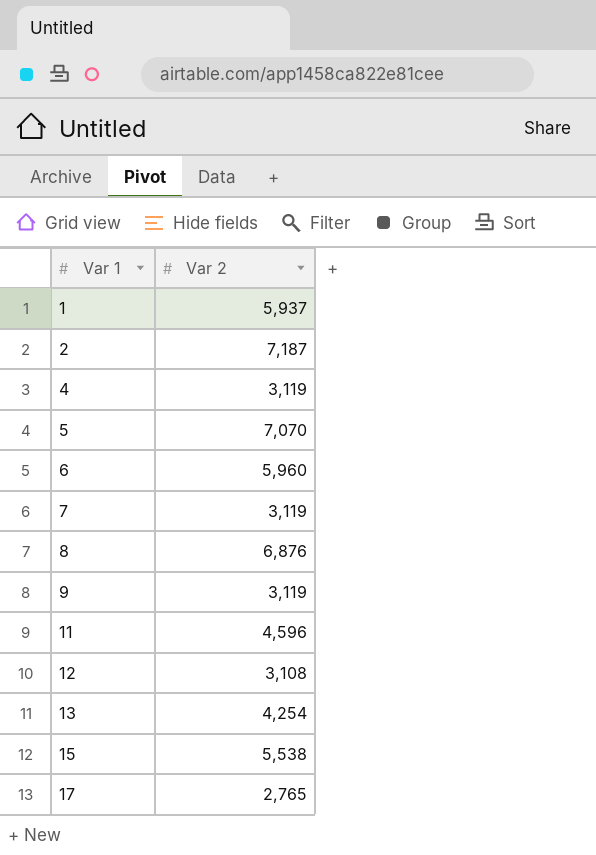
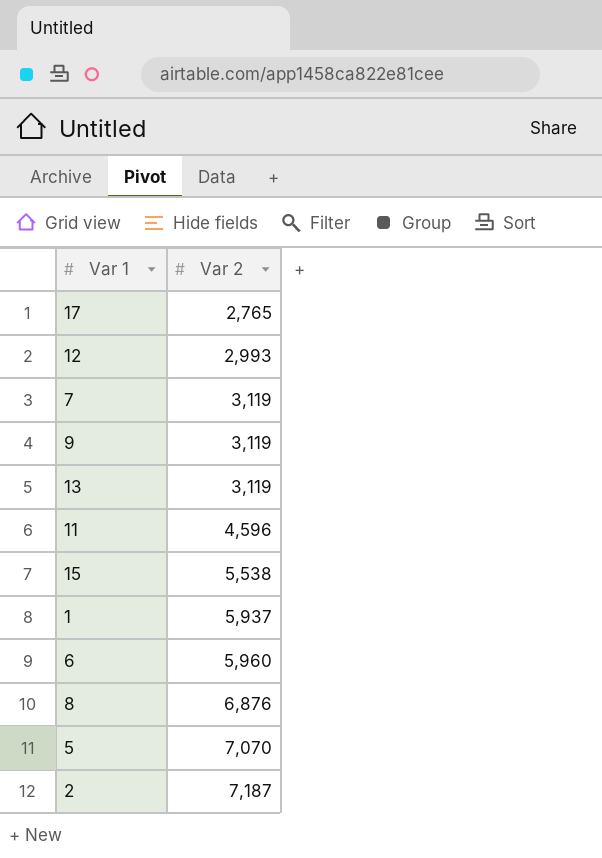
row order: Var 1 ascending -> Var 2 ascending
row 4: 3,119 -> none
12 | Var 2: 3,108 -> 2,993
13 | Var 2: 4,254 -> 3,119

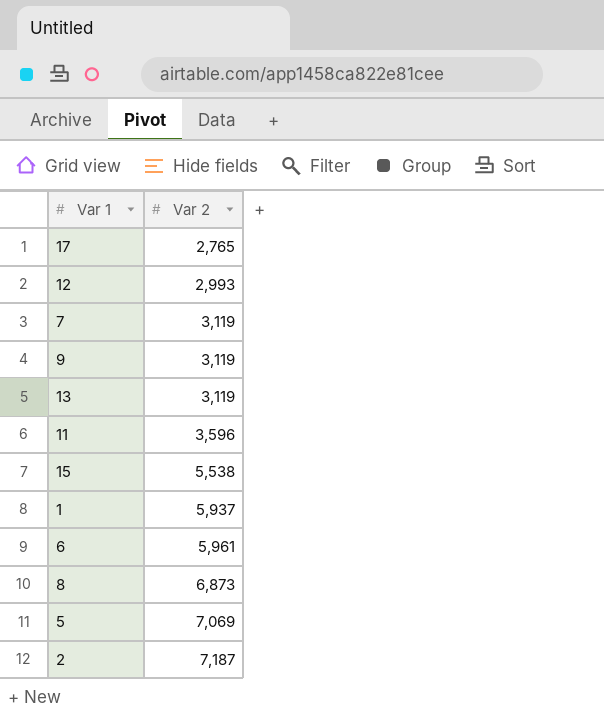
11 | Var 2: 4,596 -> 3,596
6 | Var 2: 5,960 -> 5,961
8 | Var 2: 6,876 -> 6,873
5 | Var 2: 7,070 -> 7,069

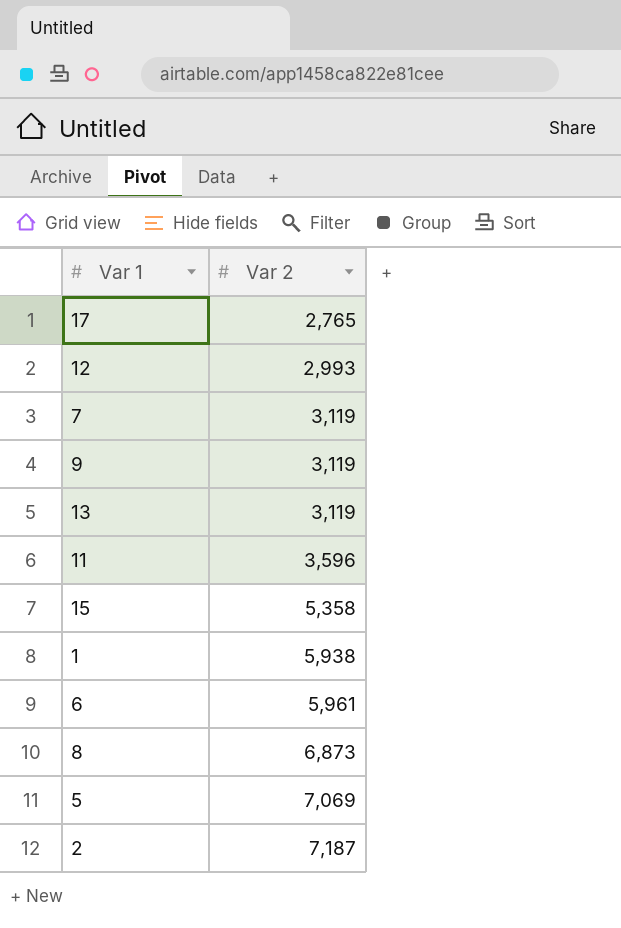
15 | Var 2: 5,538 -> 5,358
1 | Var 2: 5,937 -> 5,938

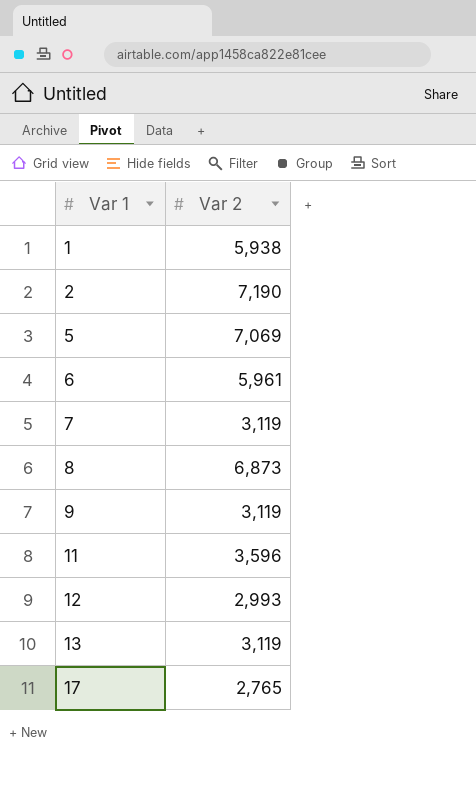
row order: Var 2 ascending -> Var 1 ascending
row 15: 5,358 -> none
2 | Var 2: 7,187 -> 7,190

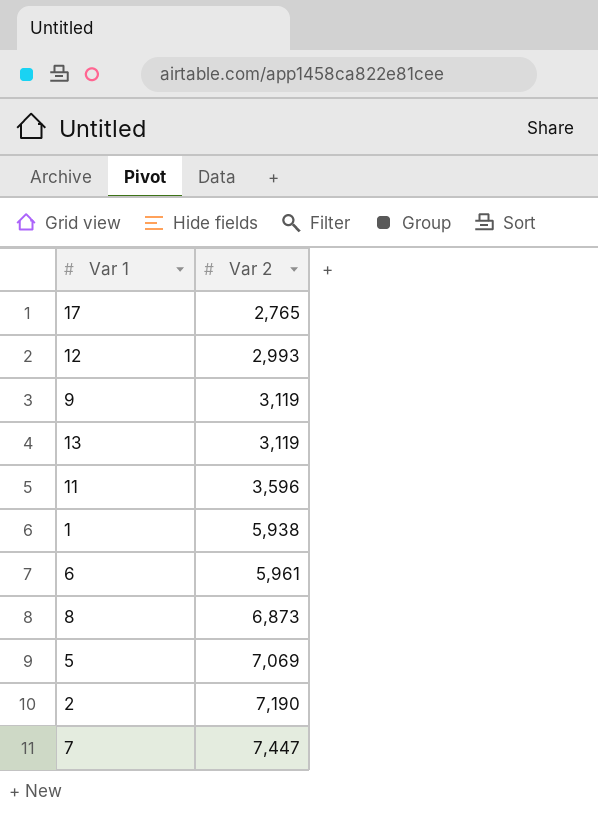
row order: Var 1 ascending -> Var 2 ascending
7 | Var 2: 3,119 -> 7,447

